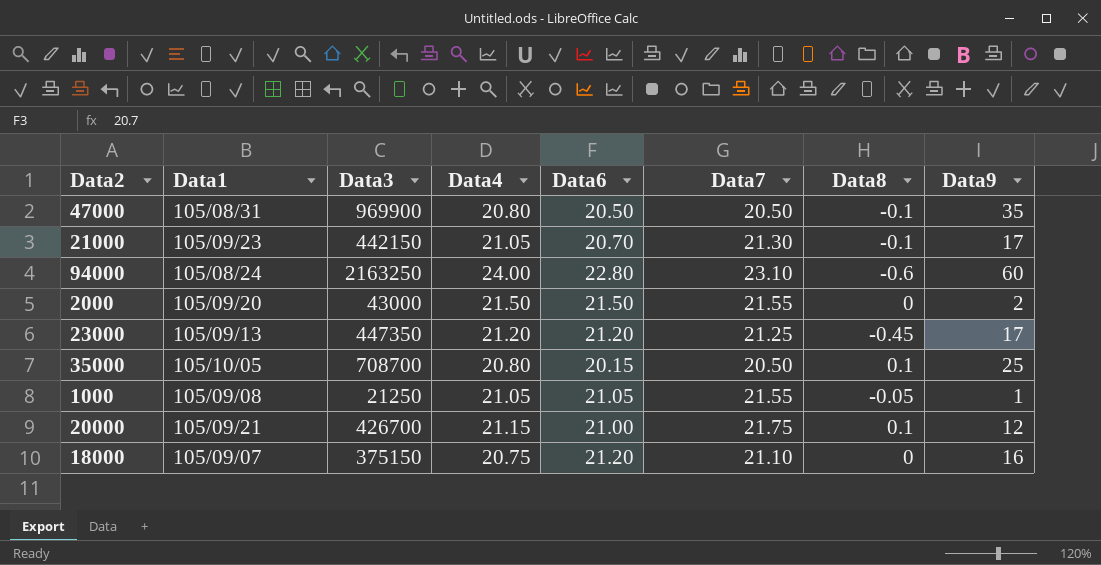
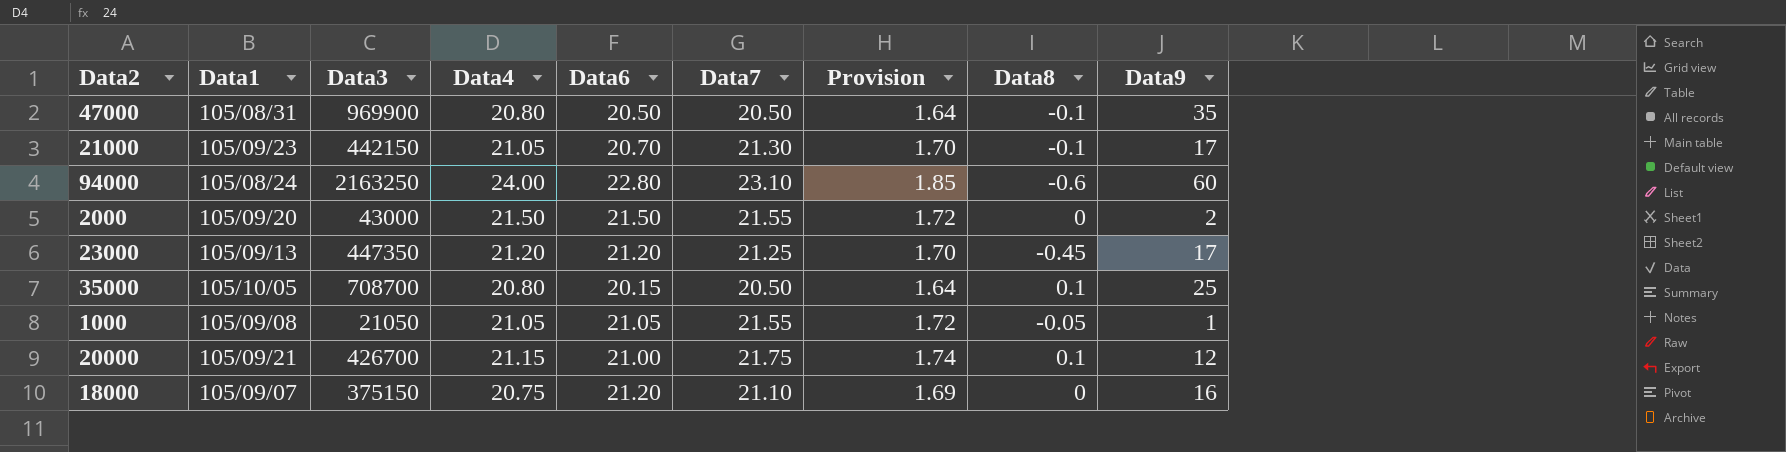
column Provision | formula: none -> [Data7] * 0.08
1000 | Data3: 21250 -> 21050

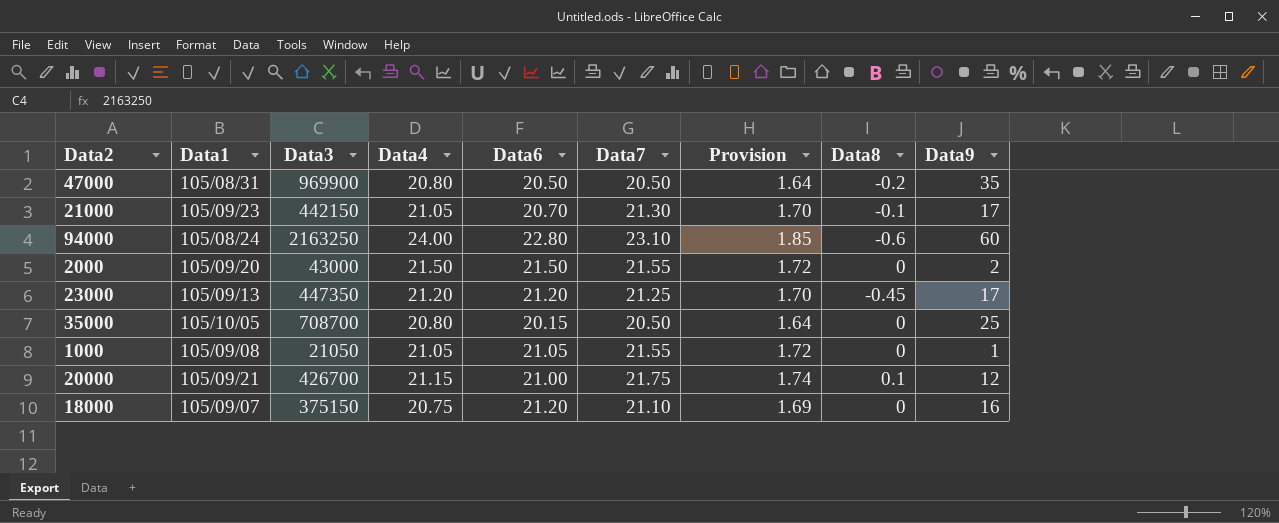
47000 | Data8: -0.1 -> -0.2
35000 | Data8: 0.1 -> 0
1000 | Data8: -0.05 -> 0

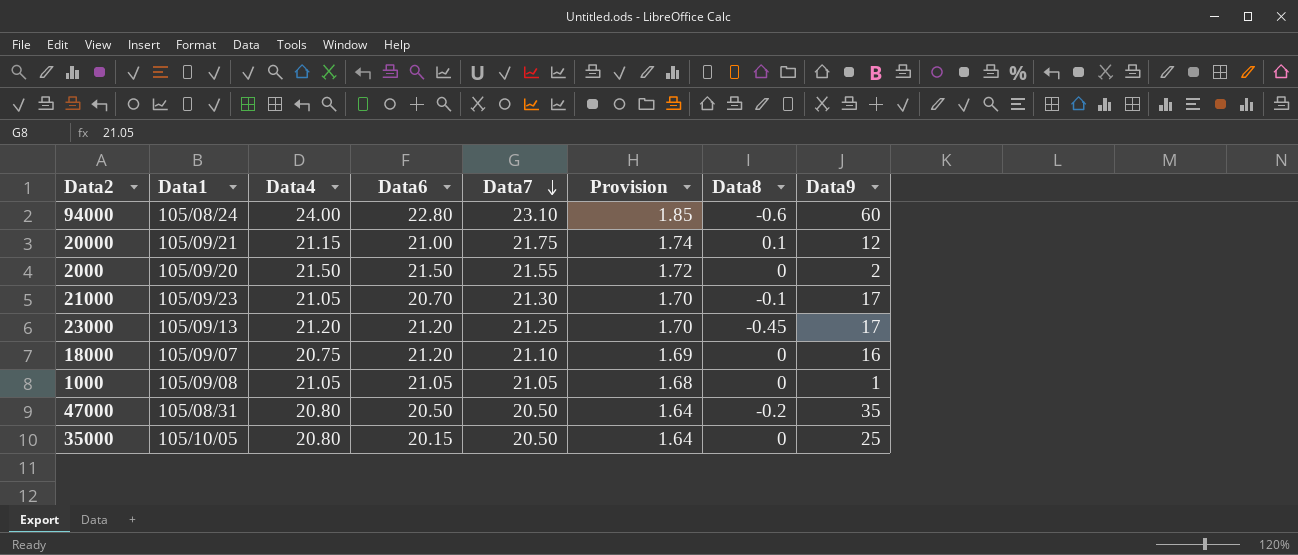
row order: none -> Data7 descending
column Data3 | position: 3 -> none
1000 | Data7: 21.55 -> 21.05
1000 | Provision: 1.72 -> 1.68

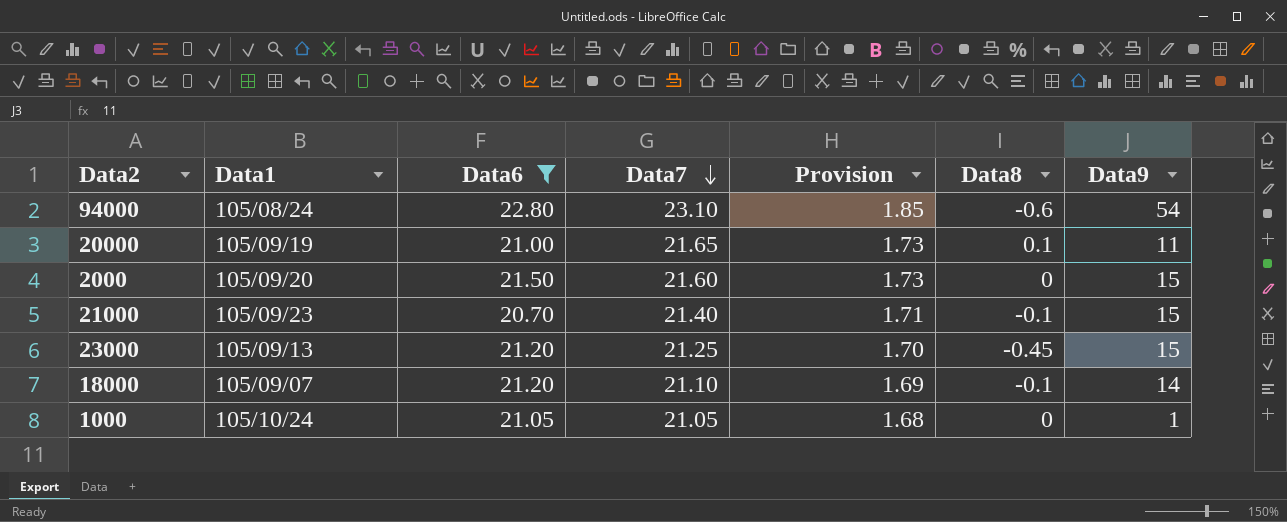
filter: none -> Data6 >= 20.70
column Data4 | position: 3 -> none
94000 | Data9: 60 -> 54
20000 | Data1: 105/09/21 -> 105/09/19
20000 | Data7: 21.75 -> 21.65
20000 | Provision: 1.74 -> 1.73
20000 | Data9: 12 -> 11
2000 | Data7: 21.55 -> 21.60
2000 | Provision: 1.72 -> 1.73
2000 | Data9: 2 -> 15
21000 | Data7: 21.30 -> 21.40
21000 | Provision: 1.70 -> 1.71
21000 | Data9: 17 -> 15
23000 | Data9: 17 -> 15
18000 | Data8: 0 -> -0.1
18000 | Data9: 16 -> 14
1000 | Data1: 105/09/08 -> 105/10/24

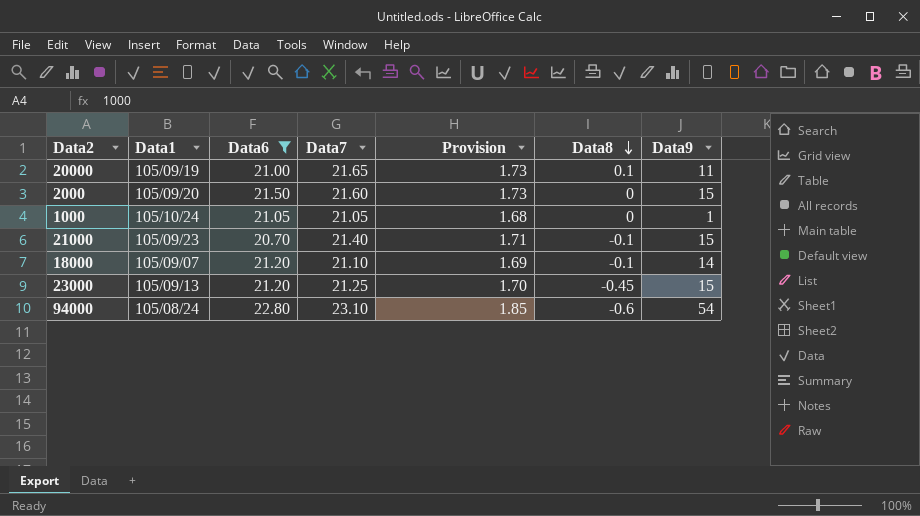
row order: Data7 descending -> Data8 descending

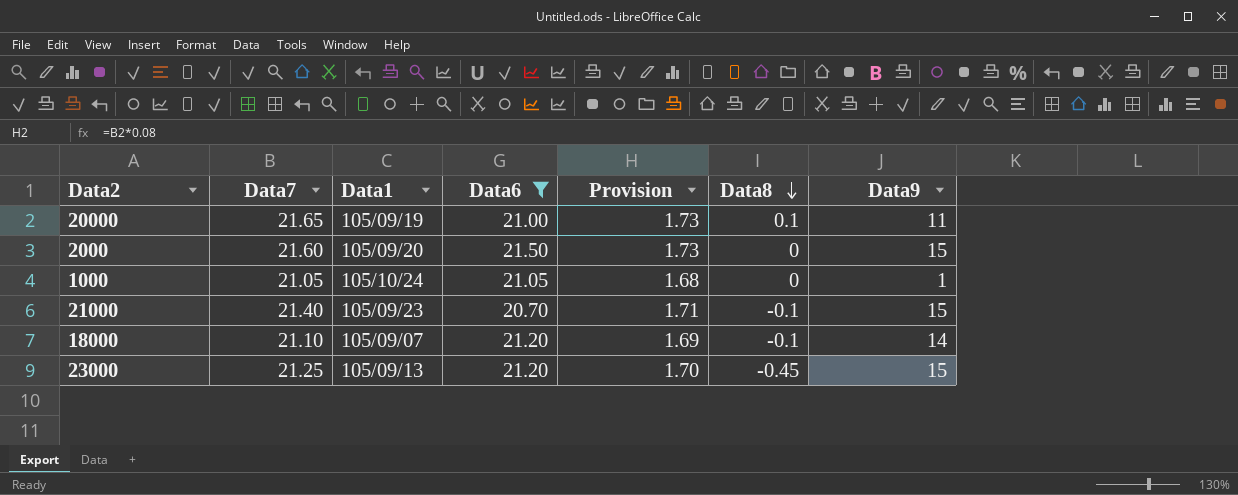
column Data7 | position: 4 -> 2
row 94000: 105/08/24 | 22.80 | 23.10 | 1.85 | -0.6 | 54 -> none

